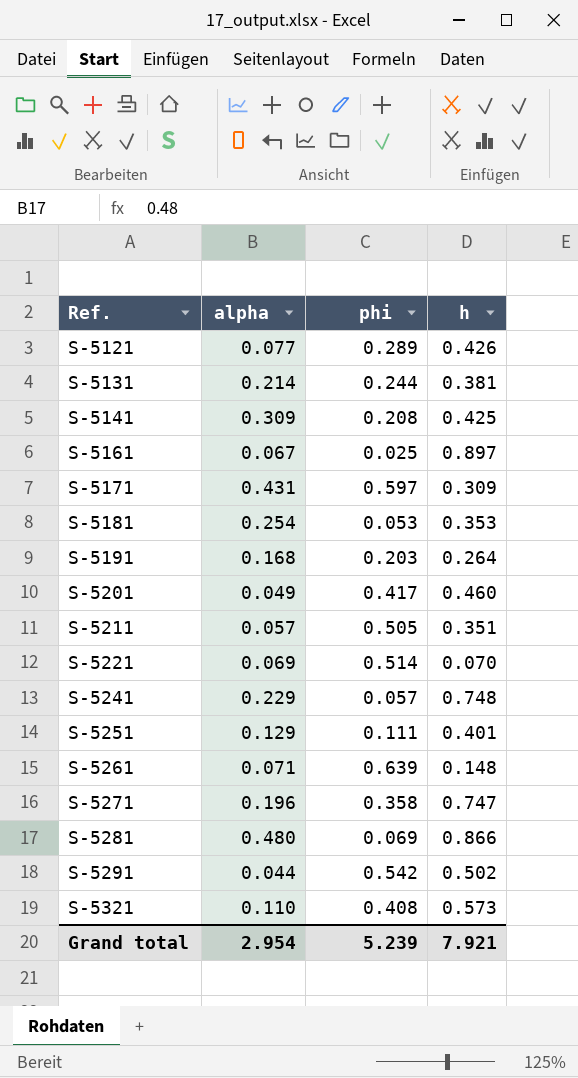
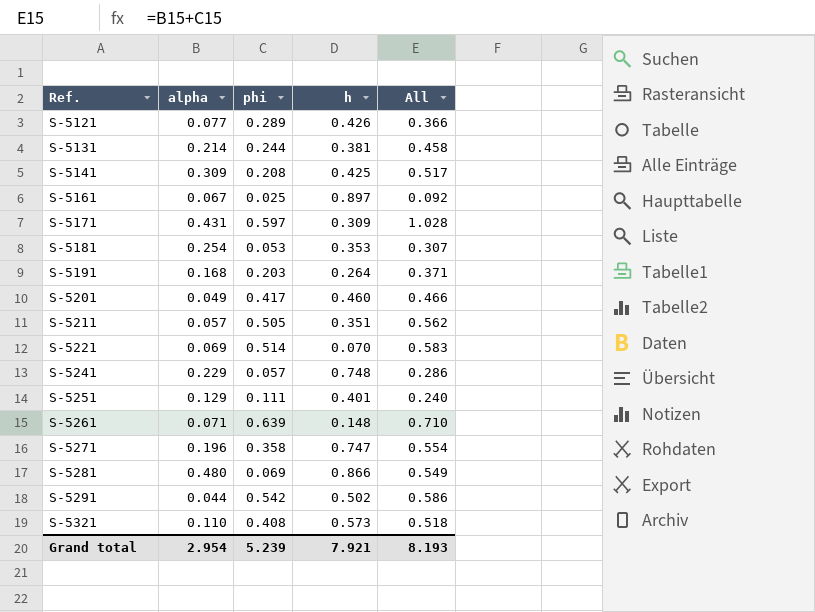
column All | formula: none -> [alpha] + [phi]

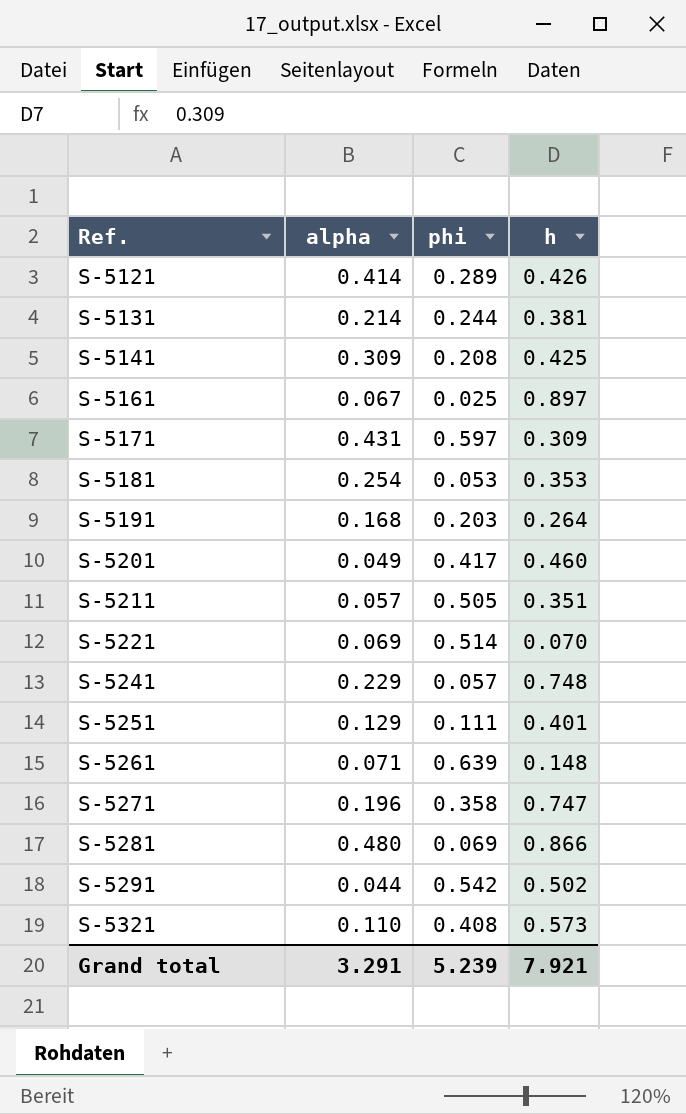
column All | formula: [alpha] + [phi] -> none
S-5121 | alpha: 0.077 -> 0.414
Grand total | alpha: 2.954 -> 3.291

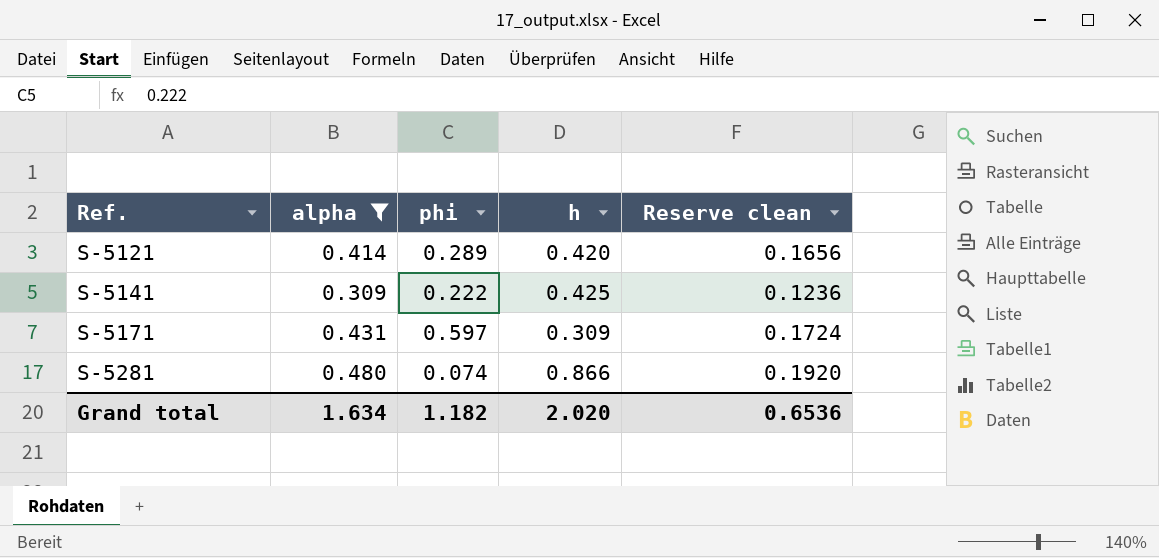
filter: none -> alpha >= 0.309
column Reserve clean | formula: none -> [alpha] * 0.4
S-5121 | h: 0.426 -> 0.420
S-5141 | phi: 0.208 -> 0.222
S-5281 | phi: 0.069 -> 0.074
Grand total | alpha: 3.291 -> 1.634
Grand total | phi: 5.239 -> 1.182
Grand total | h: 7.921 -> 2.020

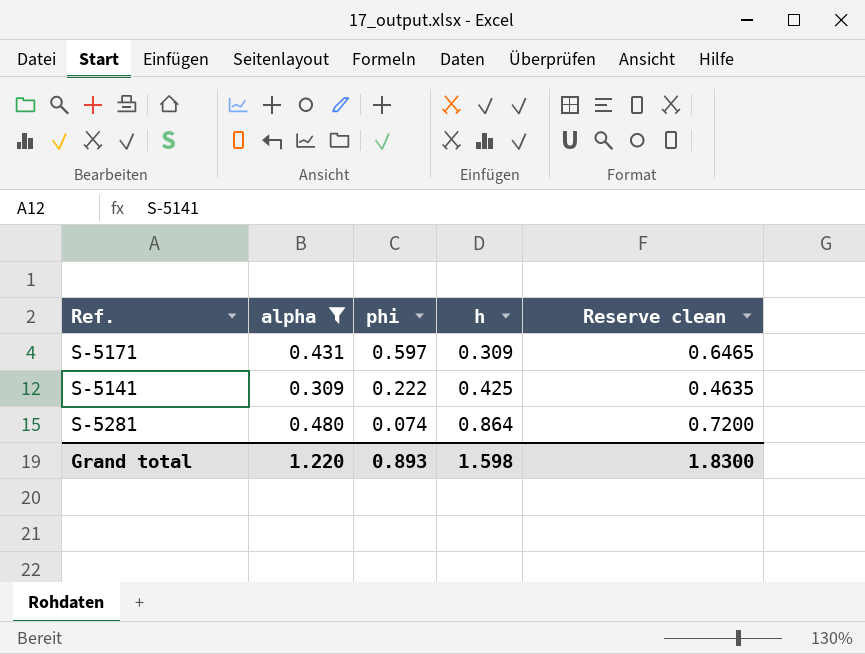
row order: Ref. ascending -> phi descending
column Reserve clean | formula: [alpha] * 0.4 -> [alpha] * 1.5
row S-5121: 0.414 | 0.289 | 0.420 | 0.1656 -> none
S-5281 | h: 0.866 -> 0.864
Grand total | alpha: 1.634 -> 1.220
Grand total | phi: 1.182 -> 0.893
Grand total | h: 2.020 -> 1.598
Grand total | Reserve clean: 0.6536 -> 1.8300

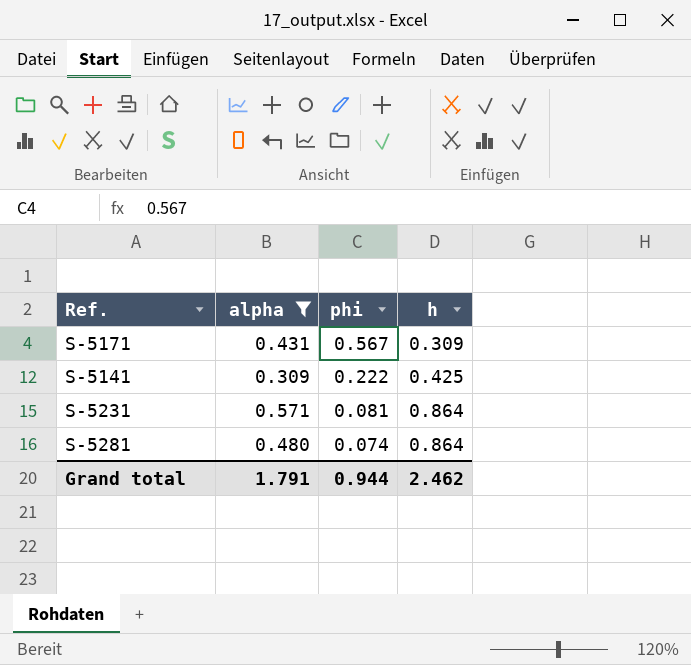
column Reserve clean | formula: [alpha] * 1.5 -> none
S-5171 | phi: 0.597 -> 0.567
row S-5231: none -> 0.571 | 0.081 | 0.864
Grand total | alpha: 1.220 -> 1.791
Grand total | phi: 0.893 -> 0.944
Grand total | h: 1.598 -> 2.462

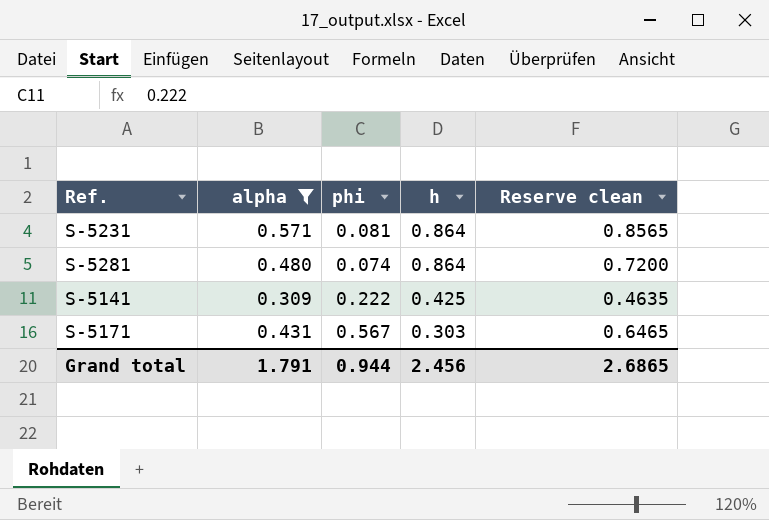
row order: phi descending -> h descending
column Reserve clean | formula: none -> [alpha] * 1.5
S-5171 | h: 0.309 -> 0.303
Grand total | h: 2.462 -> 2.456

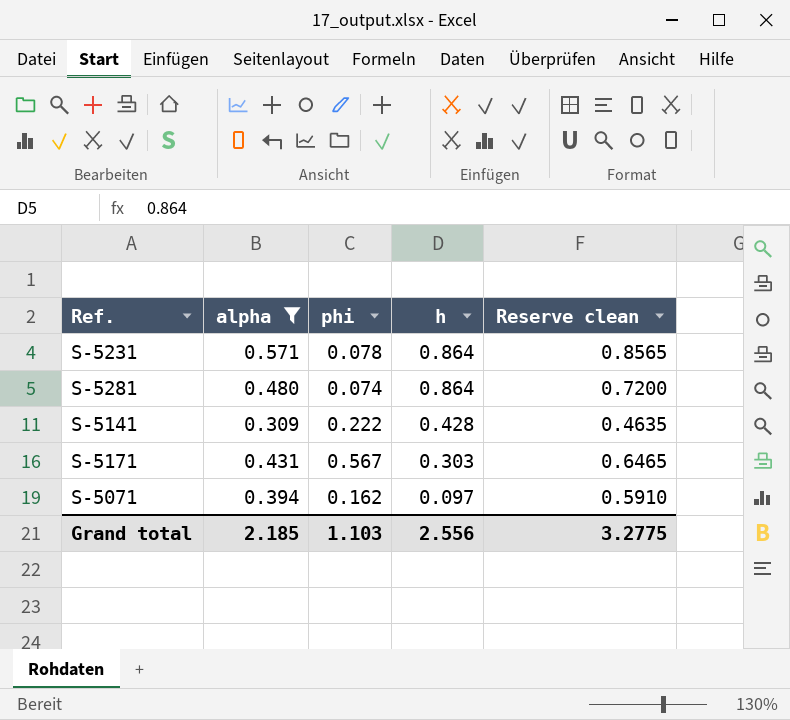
S-5231 | phi: 0.081 -> 0.078
S-5141 | h: 0.425 -> 0.428
row S-5071: none -> 0.394 | 0.162 | 0.097 | 0.5910
Grand total | alpha: 1.791 -> 2.185
Grand total | phi: 0.944 -> 1.103
Grand total | h: 2.456 -> 2.556
Grand total | Reserve clean: 2.6865 -> 3.2775

